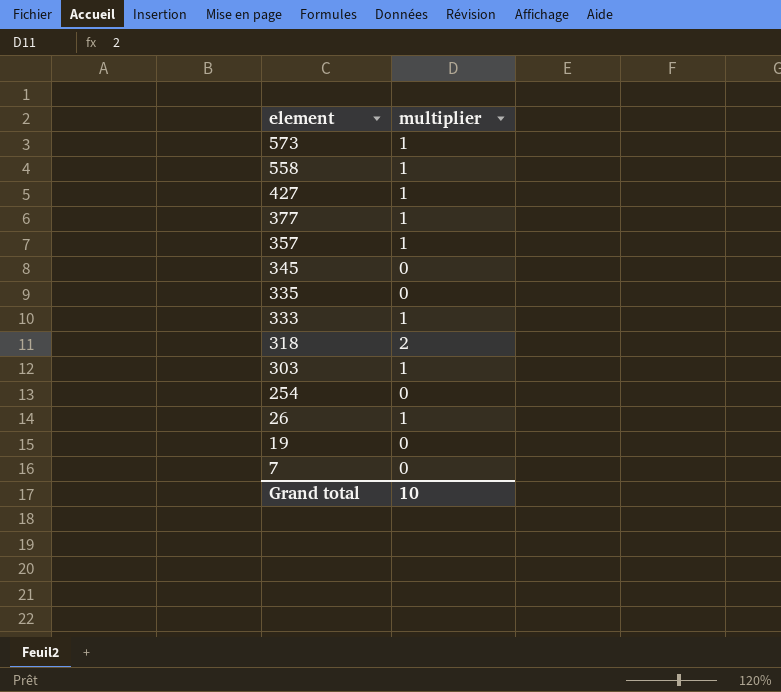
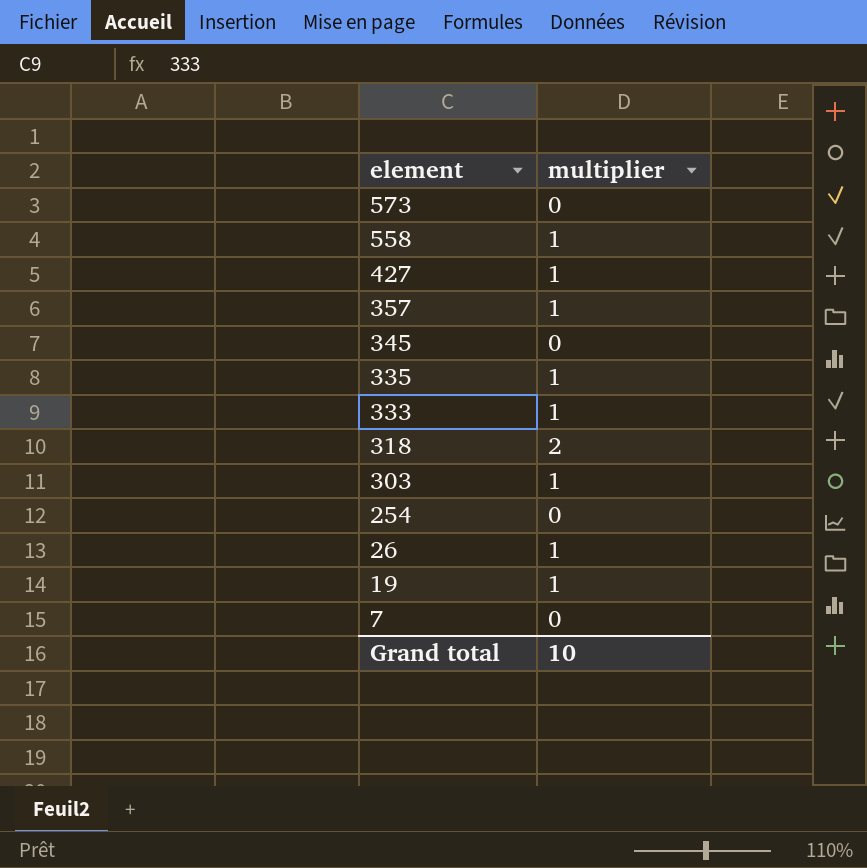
row 377: 1 -> none
573 | multiplier: 1 -> 0
335 | multiplier: 0 -> 1
19 | multiplier: 0 -> 1

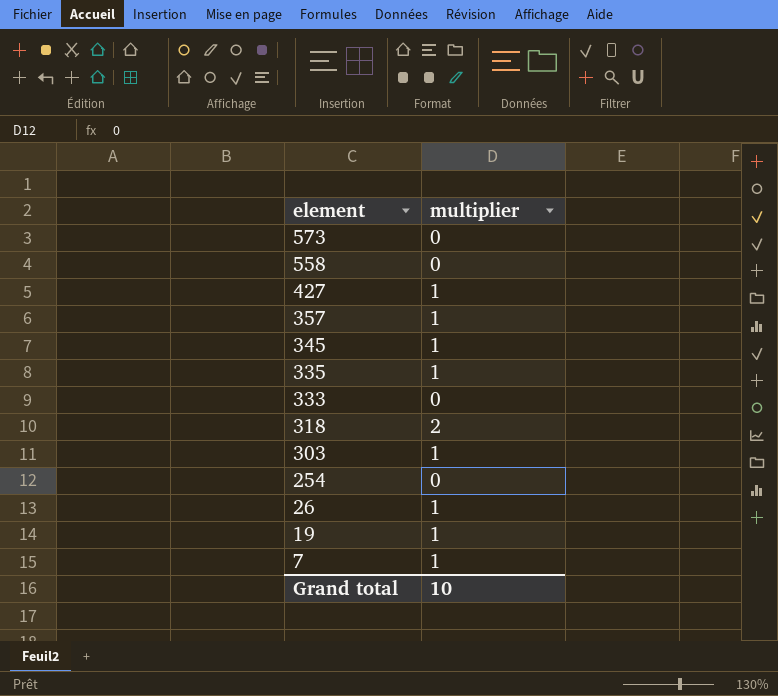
558 | multiplier: 1 -> 0
345 | multiplier: 0 -> 1
333 | multiplier: 1 -> 0
7 | multiplier: 0 -> 1

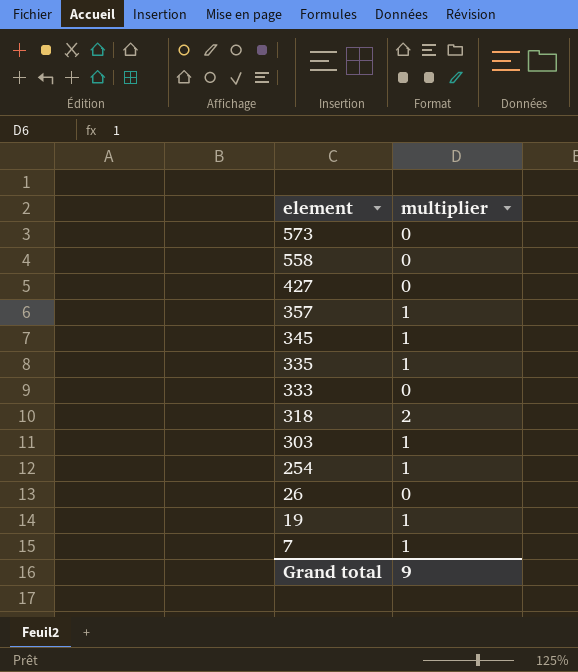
427 | multiplier: 1 -> 0
254 | multiplier: 0 -> 1
26 | multiplier: 1 -> 0
Grand total | multiplier: 10 -> 9

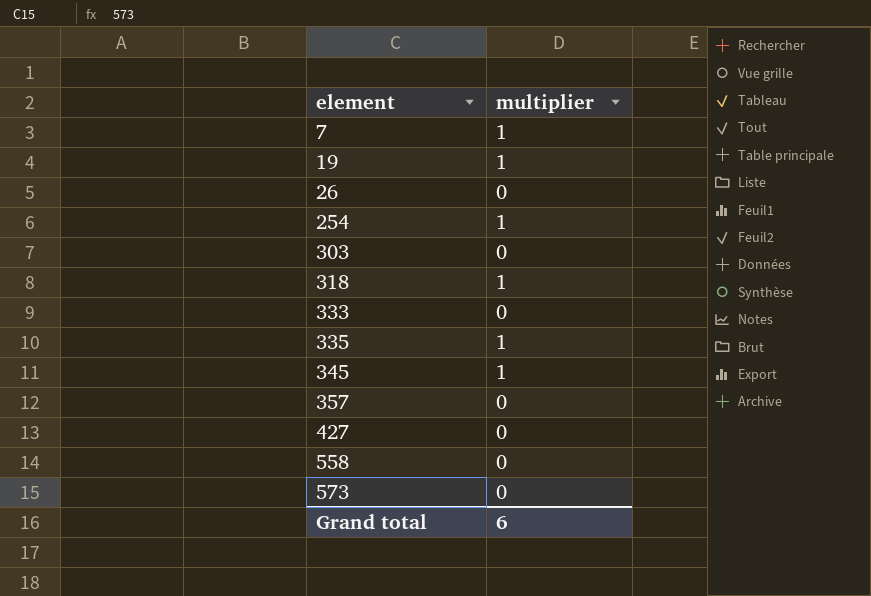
row order: element descending -> element ascending
303 | multiplier: 1 -> 0
318 | multiplier: 2 -> 1
357 | multiplier: 1 -> 0
Grand total | multiplier: 9 -> 6

